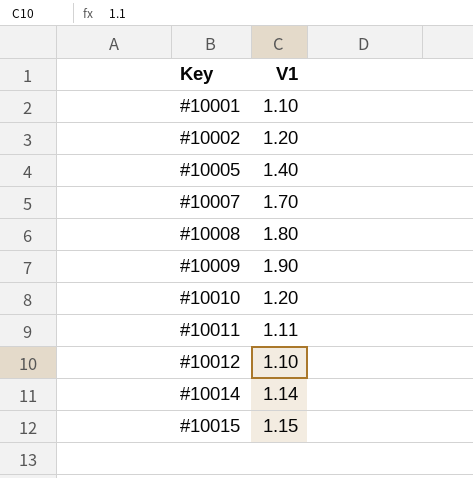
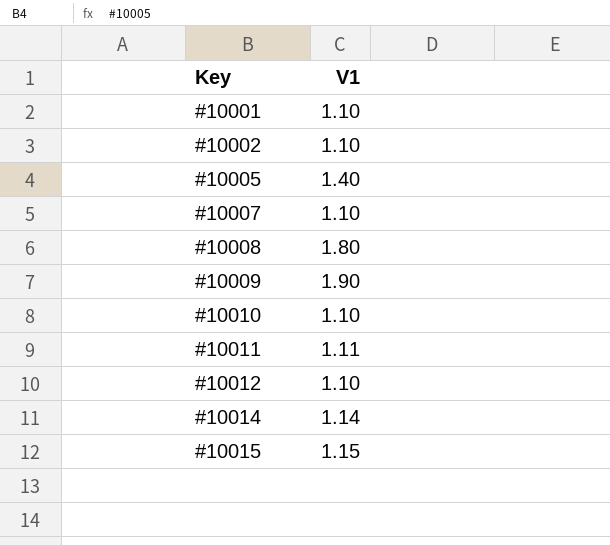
#10002 | V1: 1.20 -> 1.10
#10007 | V1: 1.70 -> 1.10
#10010 | V1: 1.20 -> 1.10

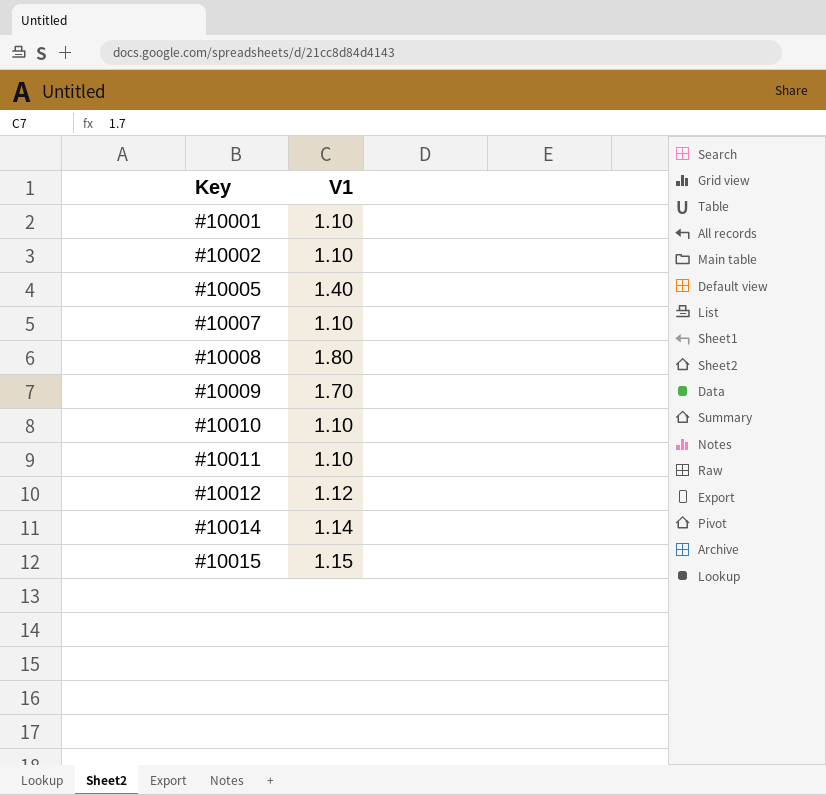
#10009 | V1: 1.90 -> 1.70
#10011 | V1: 1.11 -> 1.10
#10012 | V1: 1.10 -> 1.12

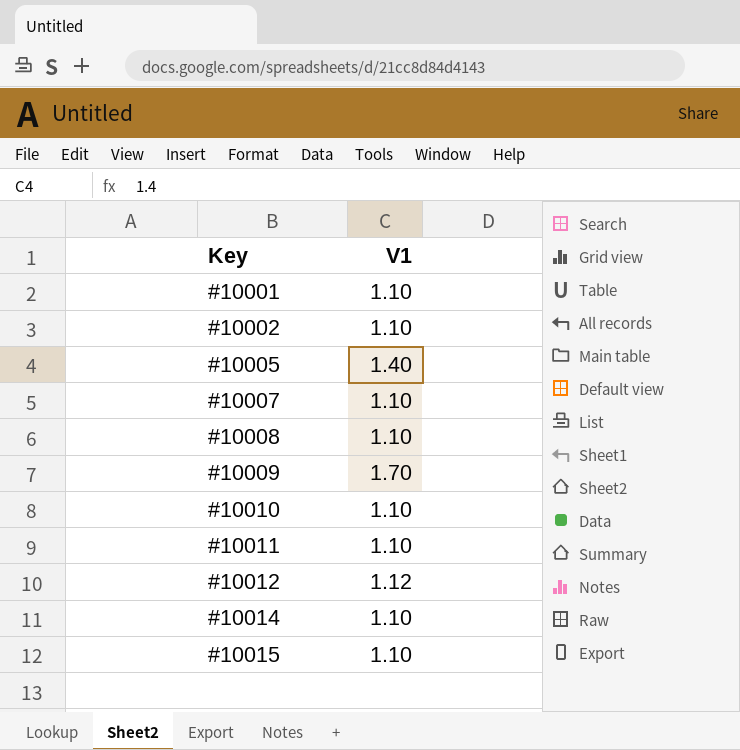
#10008 | V1: 1.80 -> 1.10
#10014 | V1: 1.14 -> 1.10
#10015 | V1: 1.15 -> 1.10

